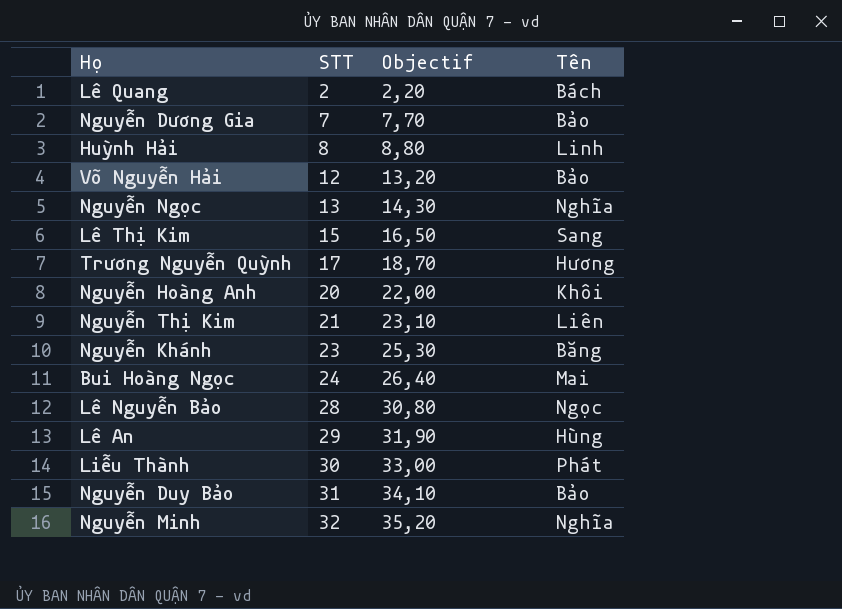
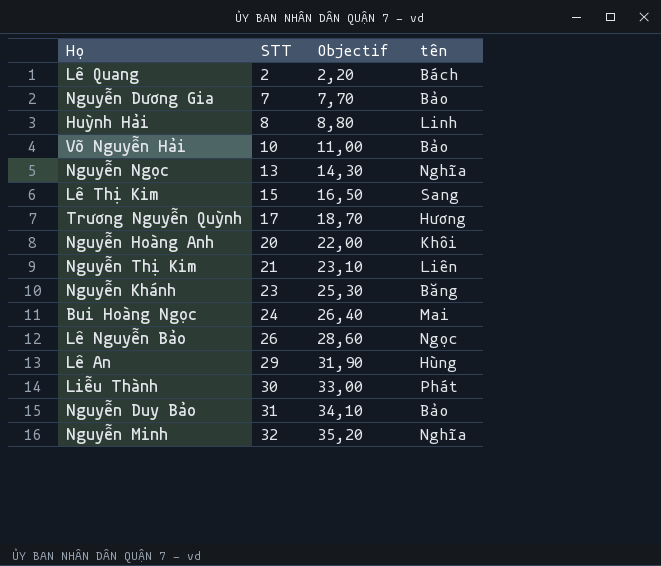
column name: Tên -> tên
Võ Nguyễn Hải | STT: 12 -> 10
Võ Nguyễn Hải | Objectif: 13,20 -> 11,00
Lê Nguyễn Bảo | STT: 28 -> 26
Lê Nguyễn Bảo | Objectif: 30,80 -> 28,60

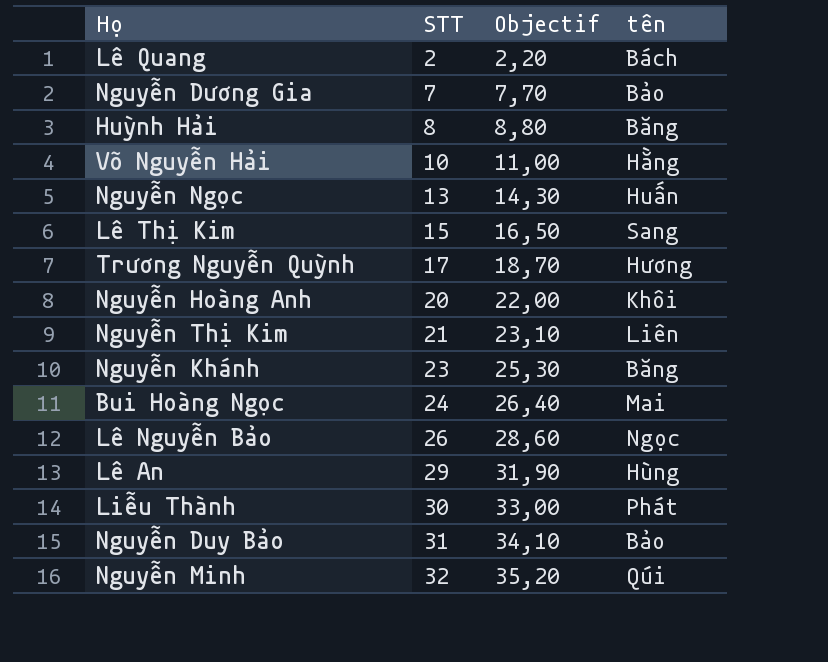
Huỳnh Hải | tên: Linh -> Băng
Võ Nguyễn Hải | tên: Bảo -> Hằng
Nguyễn Ngọc | tên: Nghĩa -> Huấn
Nguyễn Minh | tên: Nghĩa -> Qúi

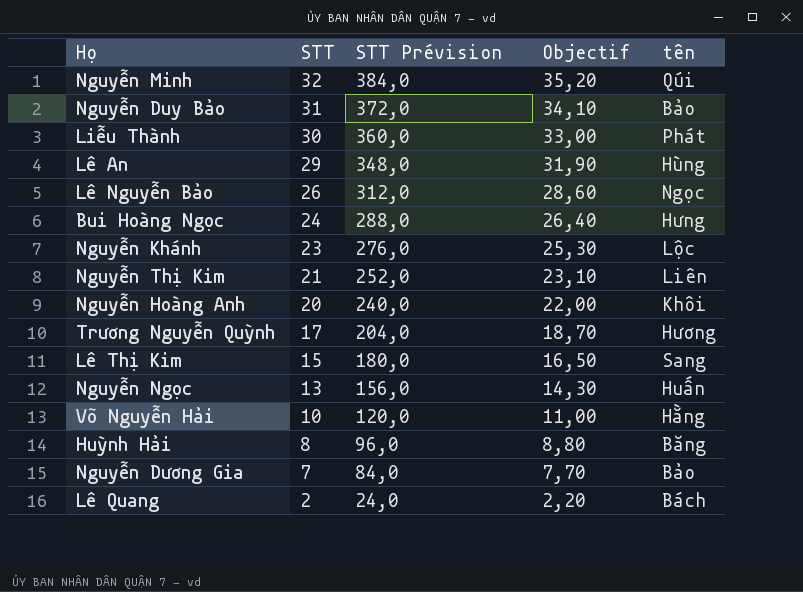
row order: STT ascending -> STT descending
column STT Prévision | formula: none -> [STT] * 12
Bui Hoàng Ngọc | tên: Mai -> Hưng
Nguyễn Khánh | tên: Băng -> Lộc

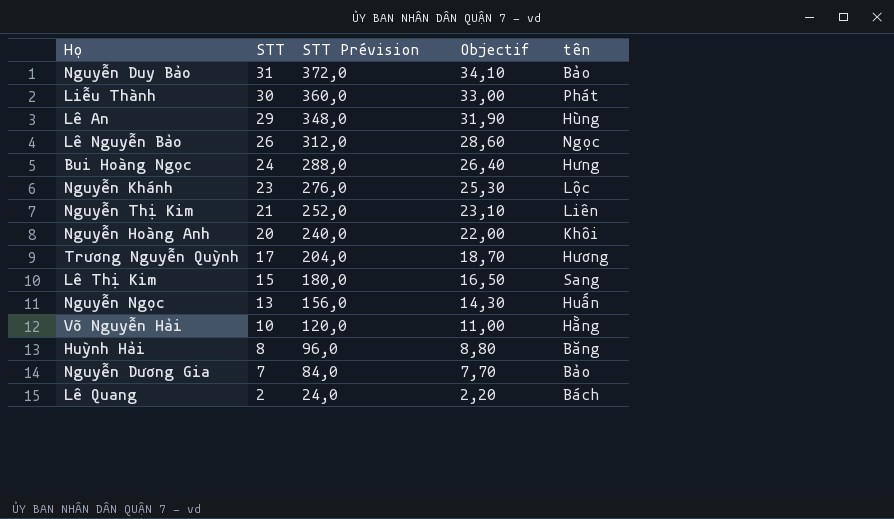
row Nguyễn Minh: 32 | 384,0 | 35,20 | Qúi -> none

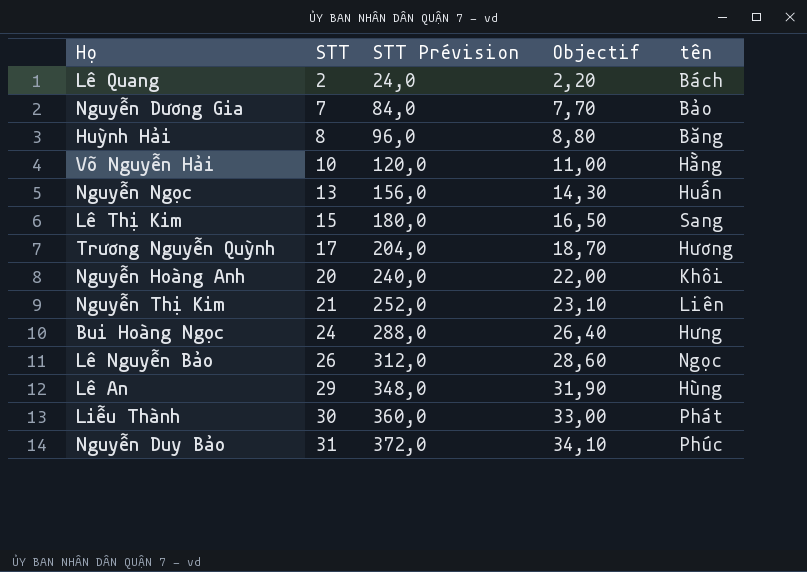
row order: STT descending -> STT ascending
row Nguyễn Khánh: 23 | 276,0 | 25,30 | Lộc -> none
Nguyễn Duy Bảo | tên: Bảo -> Phúc

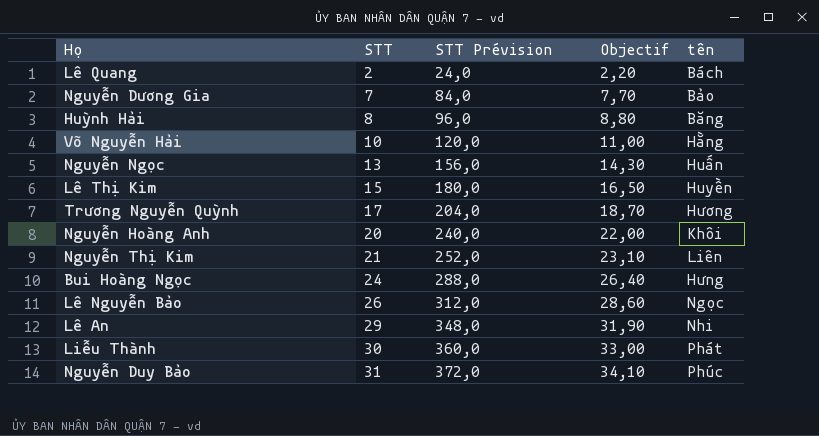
Lê Thị Kim | tên: Sang -> Huyền
Lê An | tên: Hùng -> Nhi

